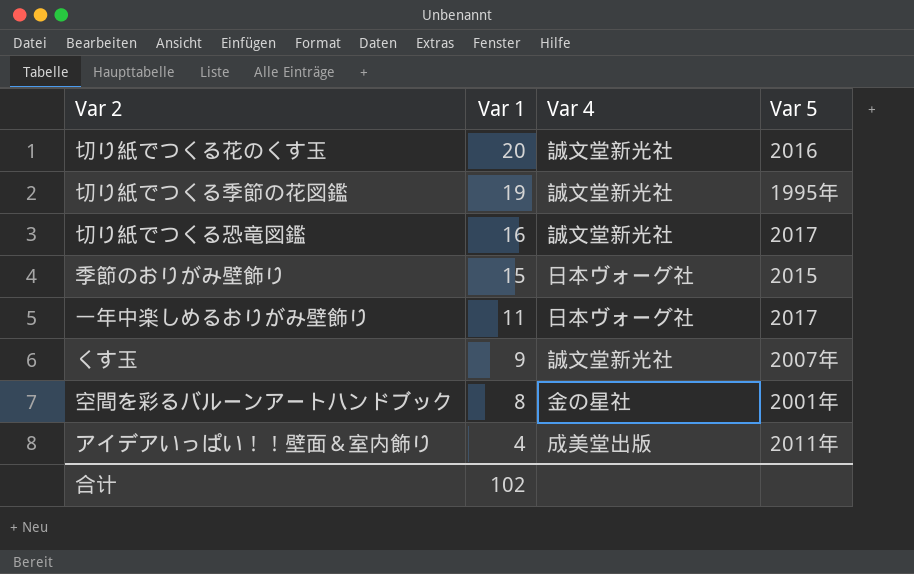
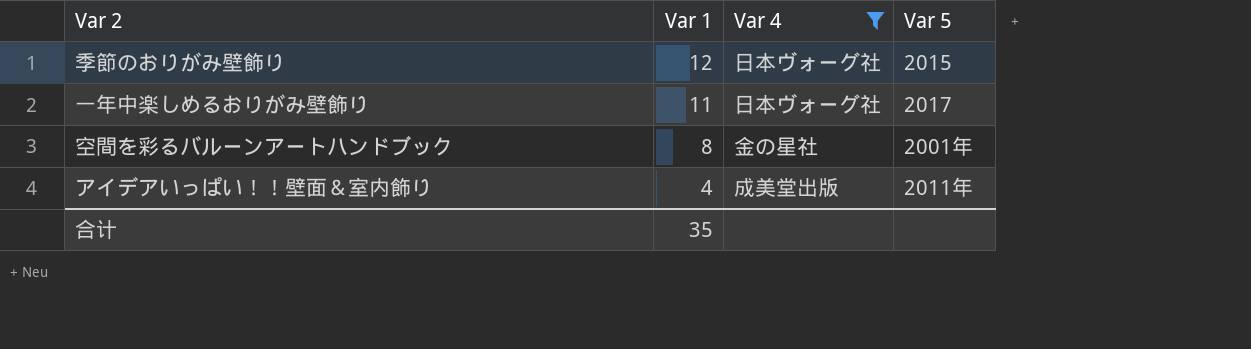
filter: none -> Var 4 != 誠文堂新光社
季節のおりがみ壁飾り | Var 1: 15 -> 12
合计 | Var 1: 102 -> 35

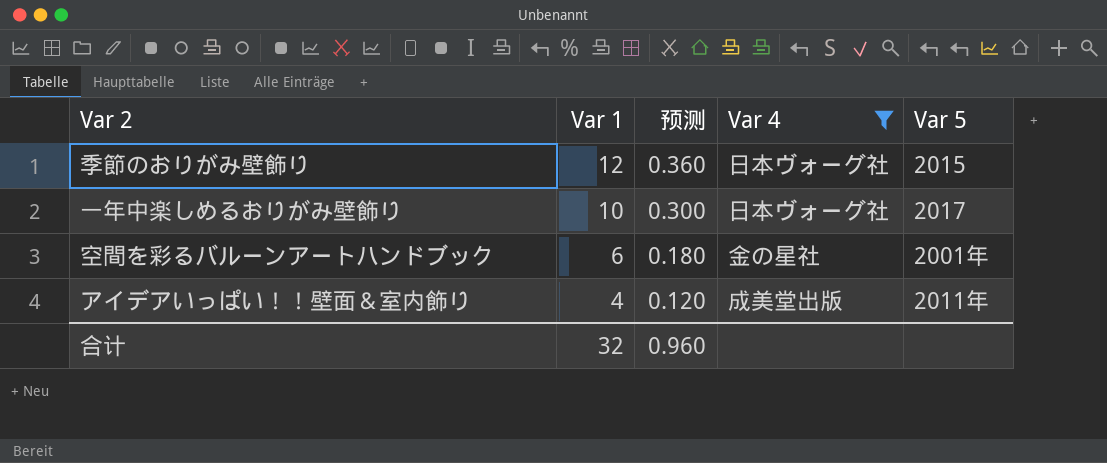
column 预测 | formula: none -> [Var 1] * 0.03
一年中楽しめるおりがみ壁飾り | Var 1: 11 -> 10
空間を彩るバルーンアートハンドブック | Var 1: 8 -> 6
合计 | Var 1: 35 -> 32

